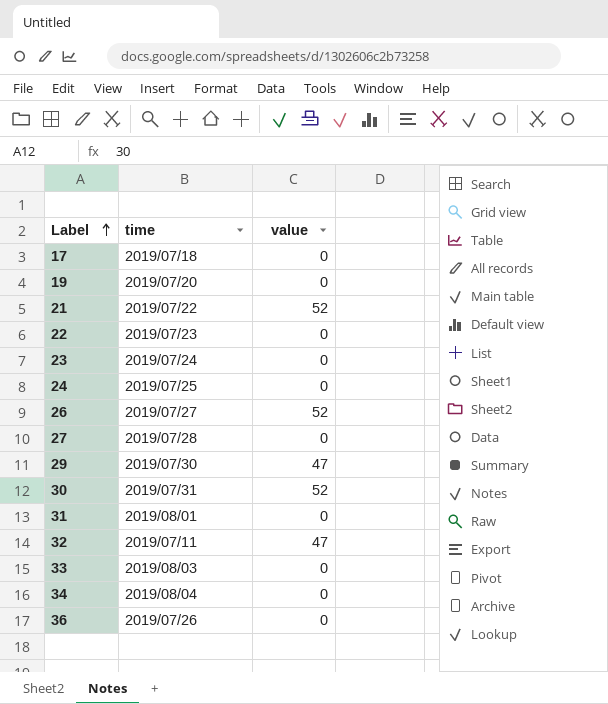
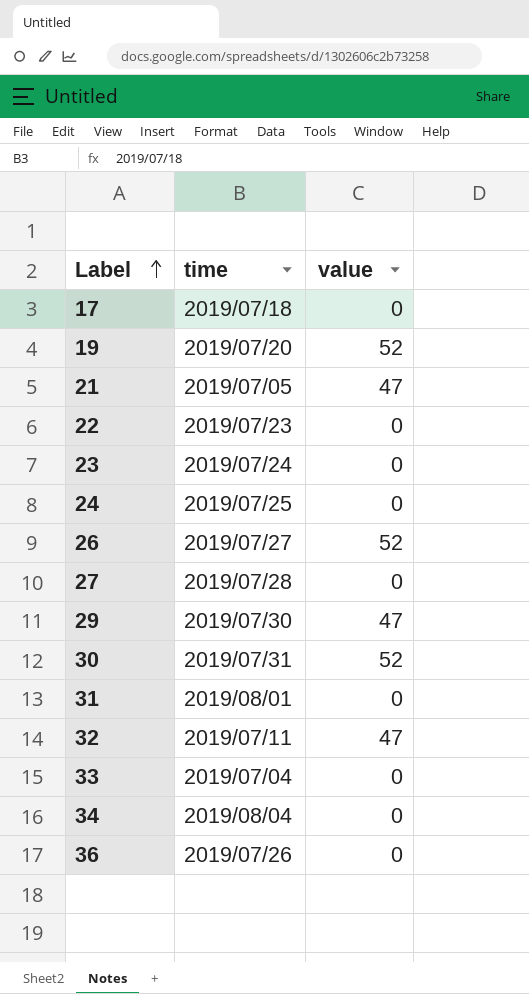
19 | value: 0 -> 52
21 | time: 2019/07/22 -> 2019/07/05
21 | value: 52 -> 47
33 | time: 2019/08/03 -> 2019/07/04

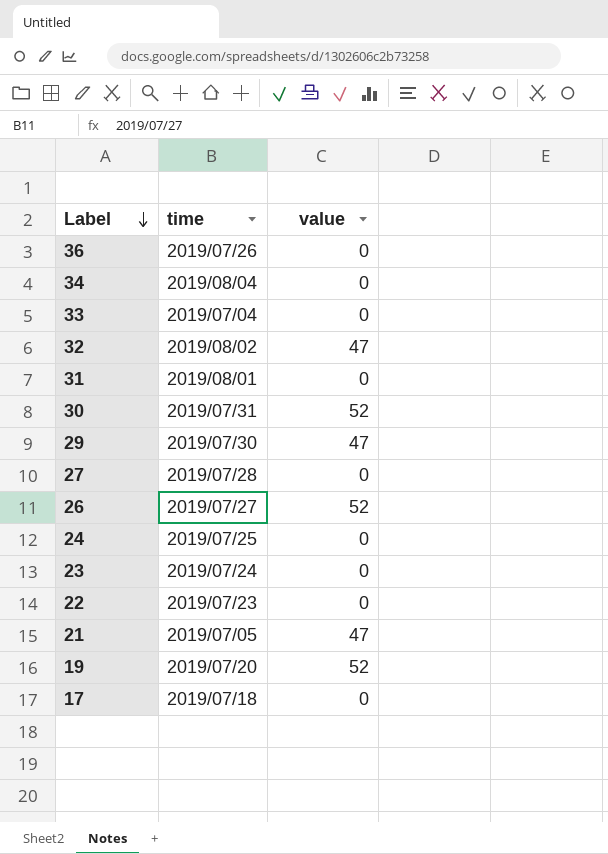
row order: Label ascending -> Label descending
32 | time: 2019/07/11 -> 2019/08/02

